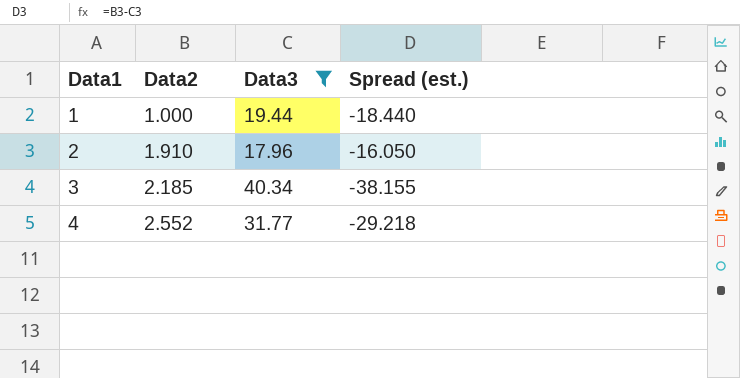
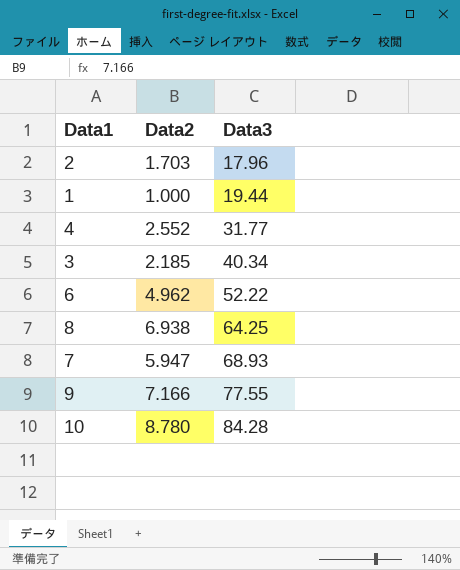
filter: Data3 <= 40.34 -> none
row order: Data1 ascending -> Data3 ascending
column Spread (est.) | formula: [Data2] - [Data3] -> none
2 | Data2: 1.910 -> 1.703

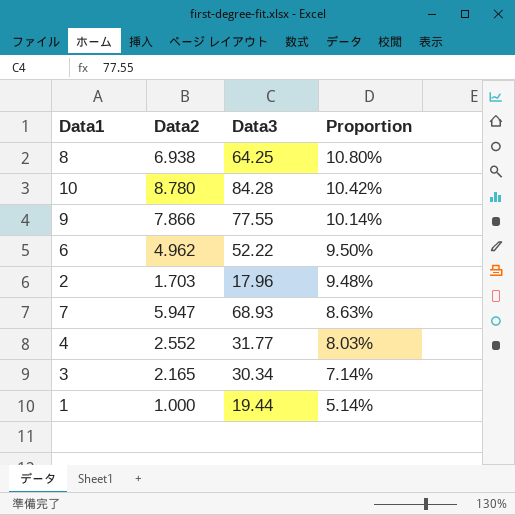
row order: Data3 ascending -> Proportion descending
column Proportion | formula: none -> [Data2] / [Data3]
9 | Data2: 7.166 -> 7.866
3 | Data2: 2.185 -> 2.165
3 | Data3: 40.34 -> 30.34

